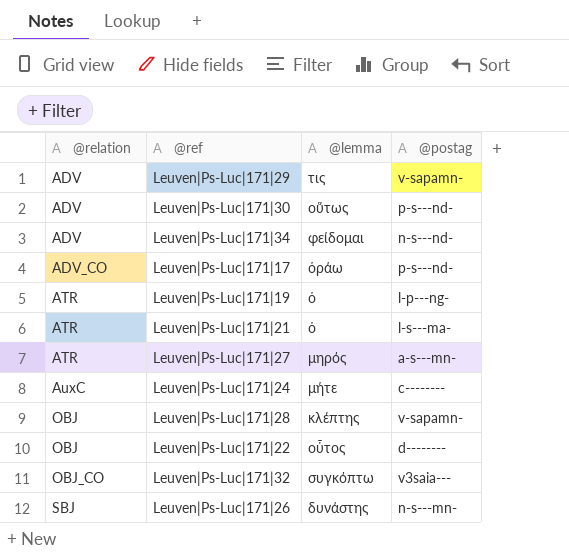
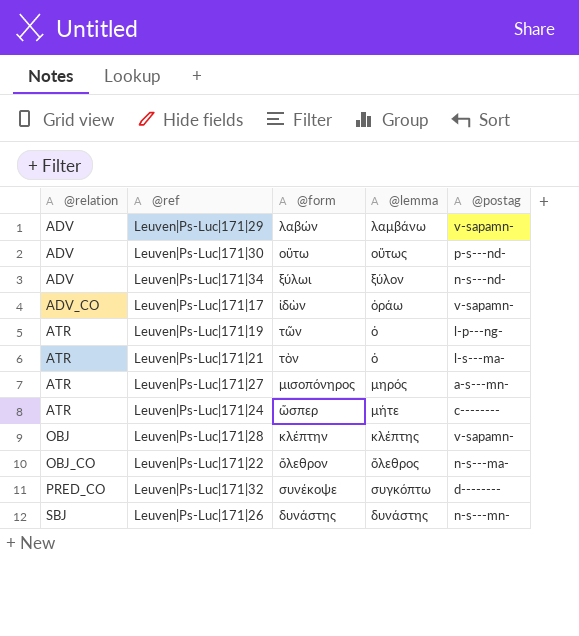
column @form | position: none -> 3
Leuven|Ps-Luc|171|29 | @lemma: τις -> λαμβάνω
Leuven|Ps-Luc|171|34 | @lemma: φείδομαι -> ξύλον
Leuven|Ps-Luc|171|17 | @postag: p-s---nd- -> v-sapamn-
Leuven|Ps-Luc|171|24 | @relation: AuxC -> ATR
Leuven|Ps-Luc|171|22 | @relation: OBJ -> OBJ_CO
Leuven|Ps-Luc|171|22 | @lemma: οὗτος -> ὄλεθρος
Leuven|Ps-Luc|171|22 | @postag: d-------- -> n-s---ma-
Leuven|Ps-Luc|171|32 | @relation: OBJ_CO -> PRED_CO
Leuven|Ps-Luc|171|32 | @postag: v3saia--- -> d--------

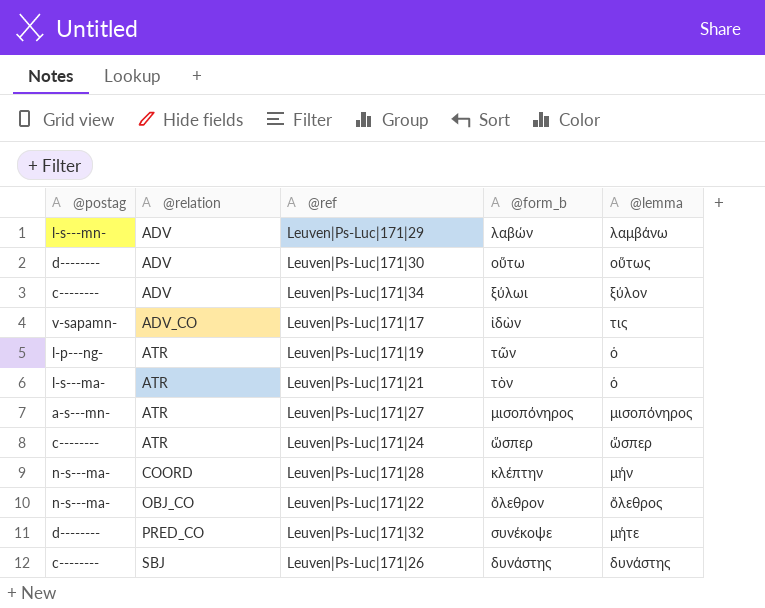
column @postag | position: 5 -> 1
column name: @form -> @form_b
Leuven|Ps-Luc|171|29 | @postag: v-sapamn- -> l-s---mn-
Leuven|Ps-Luc|171|30 | @postag: p-s---nd- -> d--------
Leuven|Ps-Luc|171|34 | @postag: n-s---nd- -> c--------
Leuven|Ps-Luc|171|17 | @lemma: ὁράω -> τις
Leuven|Ps-Luc|171|27 | @lemma: μηρός -> μισοπόνηρος
Leuven|Ps-Luc|171|24 | @lemma: μήτε -> ὥσπερ
Leuven|Ps-Luc|171|28 | @postag: v-sapamn- -> n-s---ma-
Leuven|Ps-Luc|171|28 | @relation: OBJ -> COORD
Leuven|Ps-Luc|171|28 | @lemma: κλέπτης -> μήν
Leuven|Ps-Luc|171|32 | @lemma: συγκόπτω -> μήτε
Leuven|Ps-Luc|171|26 | @postag: n-s---mn- -> c--------

